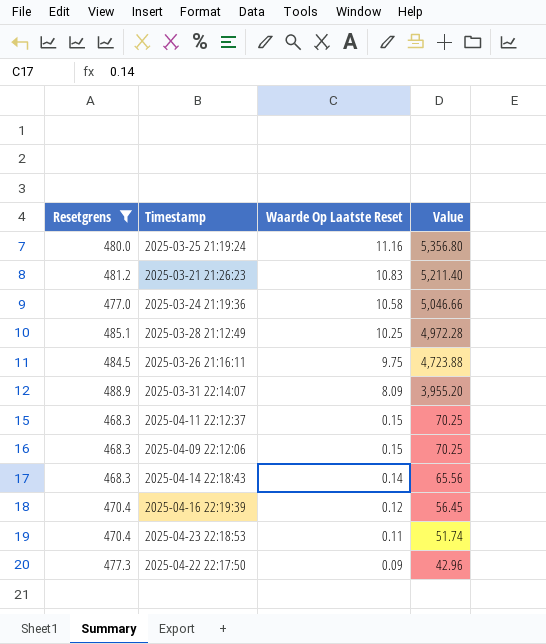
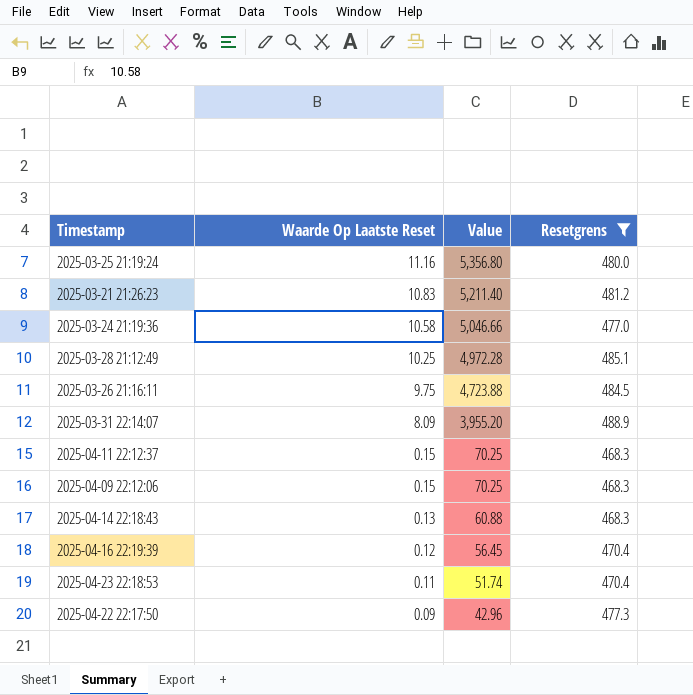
column Resetgrens | position: 1 -> 4
2025-04-14 22:18:43 | Waarde Op Laatste Reset: 0.14 -> 0.13
2025-04-14 22:18:43 | Value: 65.56 -> 60.88

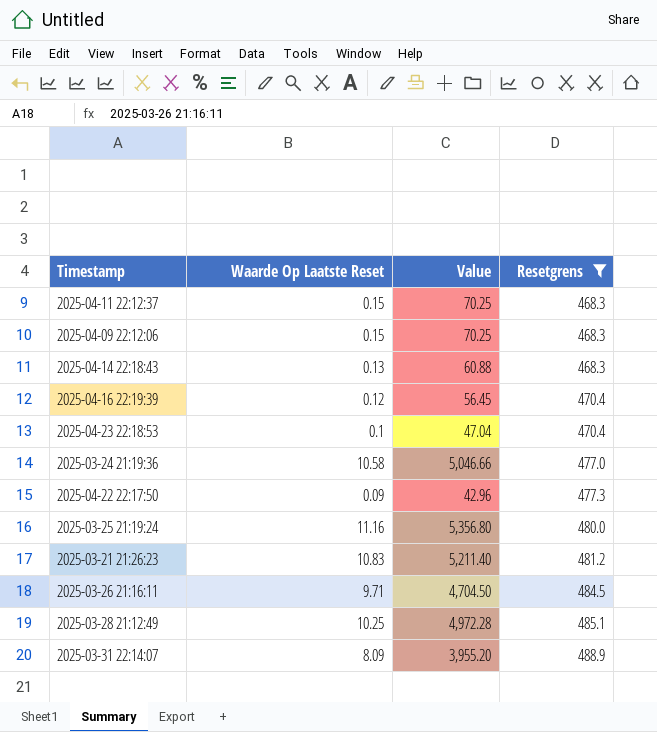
row order: Waarde Op Laatste Reset descending -> Resetgrens ascending
2025-04-23 22:18:53 | Waarde Op Laatste Reset: 0.11 -> 0.1
2025-04-23 22:18:53 | Value: 51.74 -> 47.04
2025-03-26 21:16:11 | Waarde Op Laatste Reset: 9.75 -> 9.71
2025-03-26 21:16:11 | Value: 4,723.88 -> 4,704.50

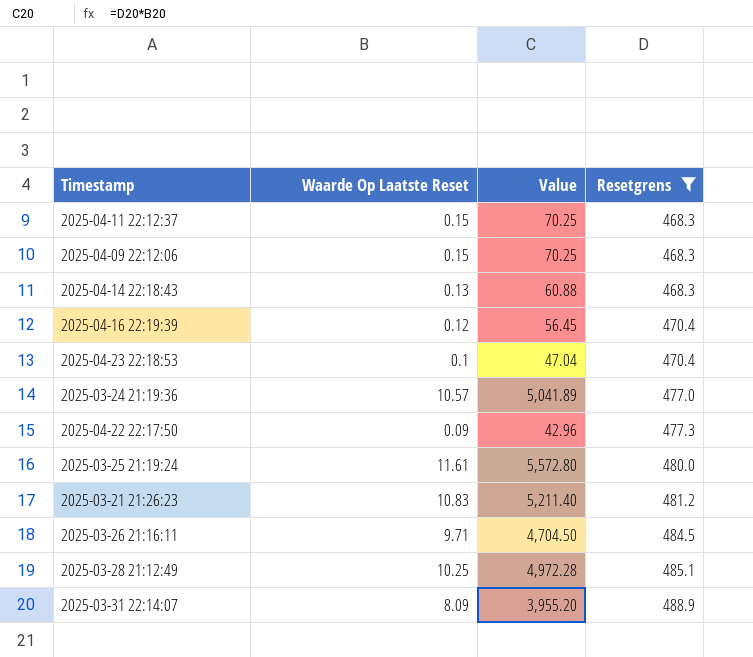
2025-03-24 21:19:36 | Waarde Op Laatste Reset: 10.58 -> 10.57
2025-03-24 21:19:36 | Value: 5,046.66 -> 5,041.89
2025-03-25 21:19:24 | Waarde Op Laatste Reset: 11.16 -> 11.61
2025-03-25 21:19:24 | Value: 5,356.80 -> 5,572.80

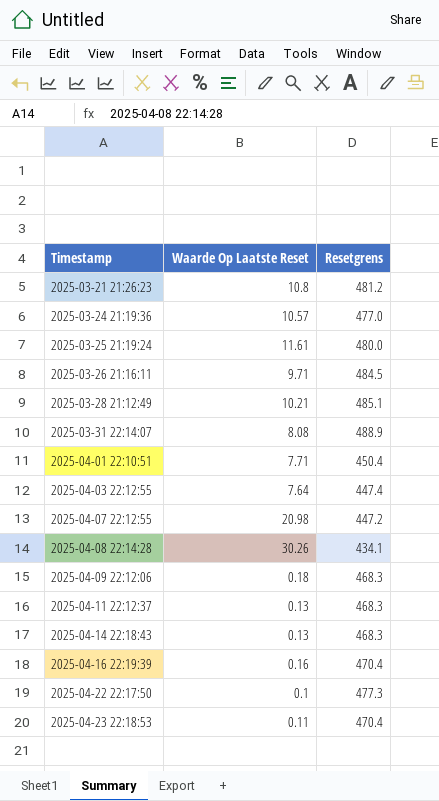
filter: Resetgrens >= 468.3 -> none
row order: Resetgrens ascending -> Timestamp ascending
column Value | formula: [Waarde Op Laatste Reset] * [Resetgrens] -> none
2025-03-21 21:26:23 | Waarde Op Laatste Reset: 10.83 -> 10.8
2025-03-28 21:12:49 | Waarde Op Laatste Reset: 10.25 -> 10.21
2025-03-31 22:14:07 | Waarde Op Laatste Reset: 8.09 -> 8.08
2025-04-09 22:12:06 | Waarde Op Laatste Reset: 0.15 -> 0.18
2025-04-11 22:12:37 | Waarde Op Laatste Reset: 0.15 -> 0.13
2025-04-16 22:19:39 | Waarde Op Laatste Reset: 0.12 -> 0.16
2025-04-22 22:17:50 | Waarde Op Laatste Reset: 0.09 -> 0.1
2025-04-23 22:18:53 | Waarde Op Laatste Reset: 0.1 -> 0.11

